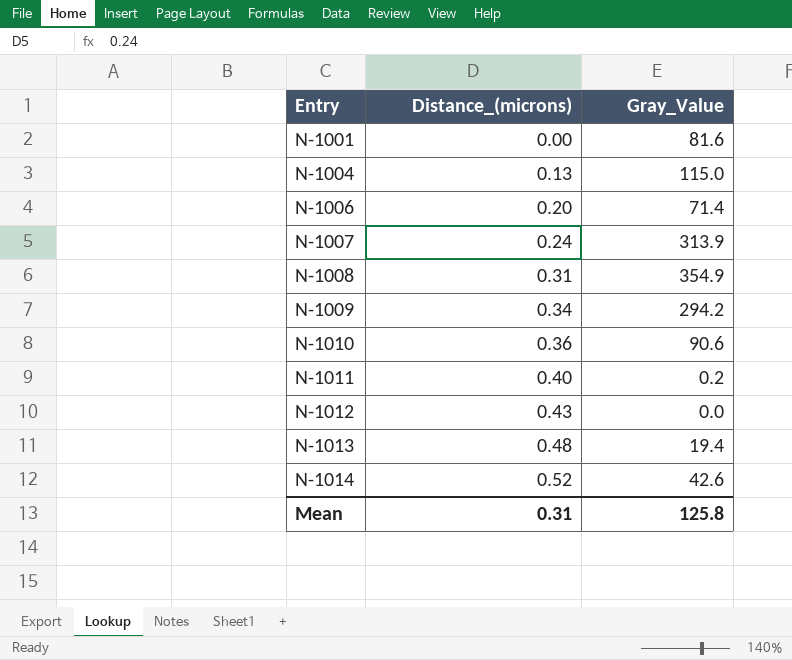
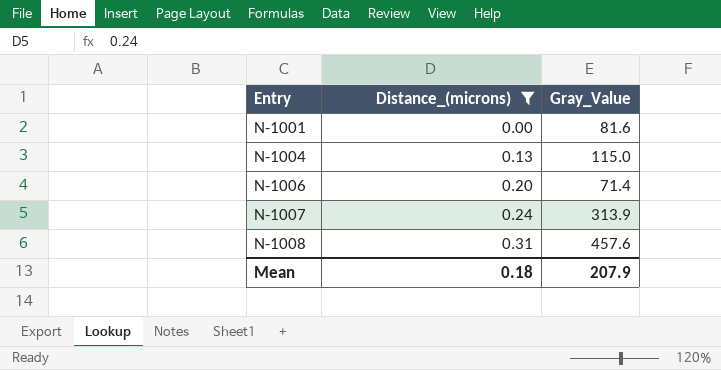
filter: none -> Distance_(microns) <= 0.31
N-1008 | Gray_Value: 354.9 -> 457.6
Mean | Distance_(microns): 0.31 -> 0.18
Mean | Gray_Value: 125.8 -> 207.9

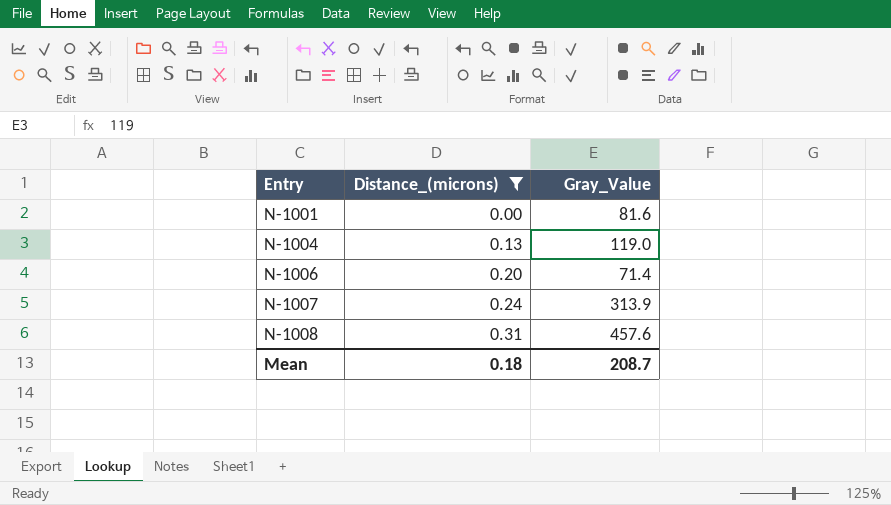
N-1004 | Gray_Value: 115.0 -> 119.0
Mean | Gray_Value: 207.9 -> 208.7

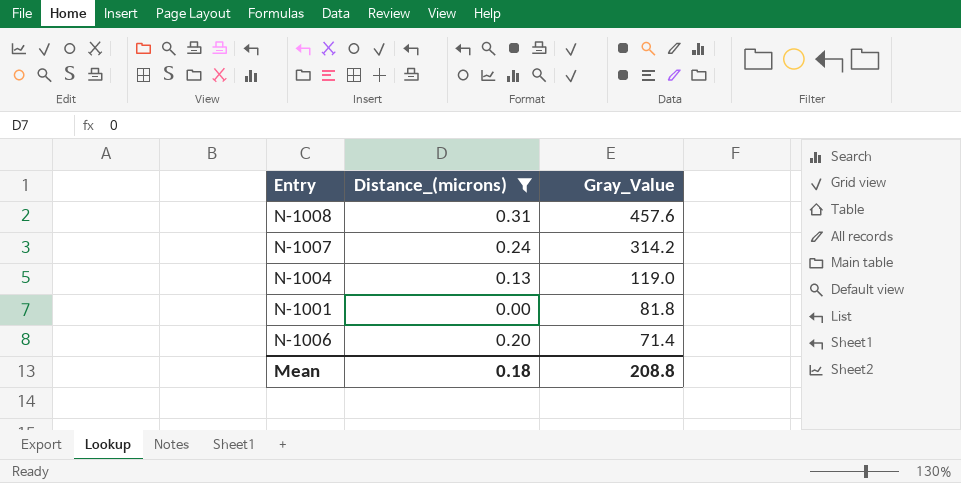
row order: Entry ascending -> Gray_Value descending
N-1007 | Gray_Value: 313.9 -> 314.2
N-1001 | Gray_Value: 81.6 -> 81.8
Mean | Gray_Value: 208.7 -> 208.8

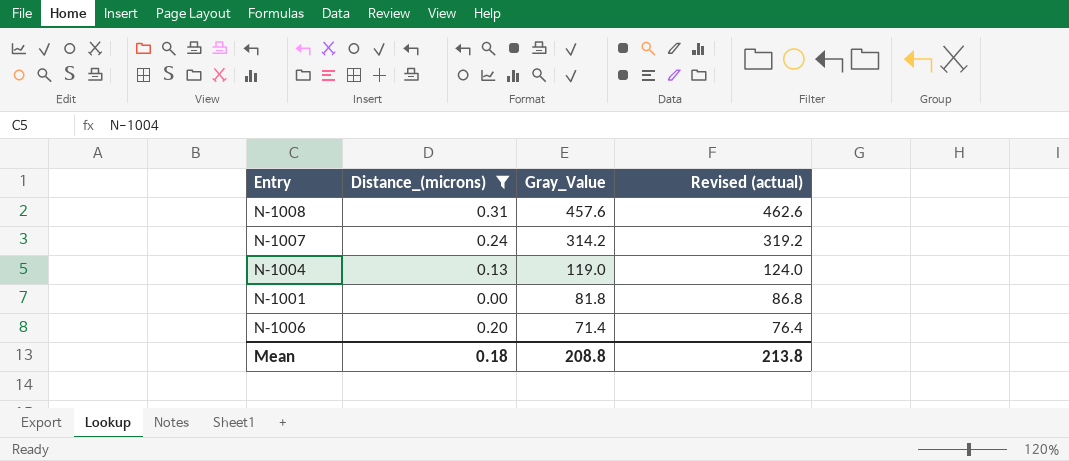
column Revised (actual) | formula: none -> [Gray_Value] + 5

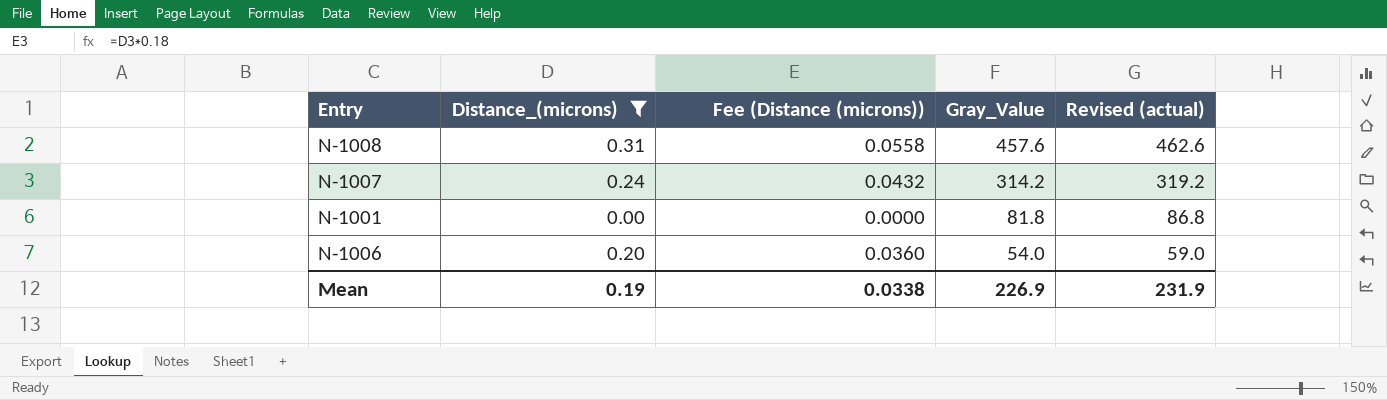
column Fee (Distance (microns)) | formula: none -> [Distance_(microns)] * 0.18
row N-1004: 0.13 | 119.0 | 124.0 -> none
N-1006 | Gray_Value: 71.4 -> 54.0
N-1006 | Revised (actual): 76.4 -> 59.0
Mean | Distance_(microns): 0.18 -> 0.19
Mean | Gray_Value: 208.8 -> 226.9
Mean | Revised (actual): 213.8 -> 231.9

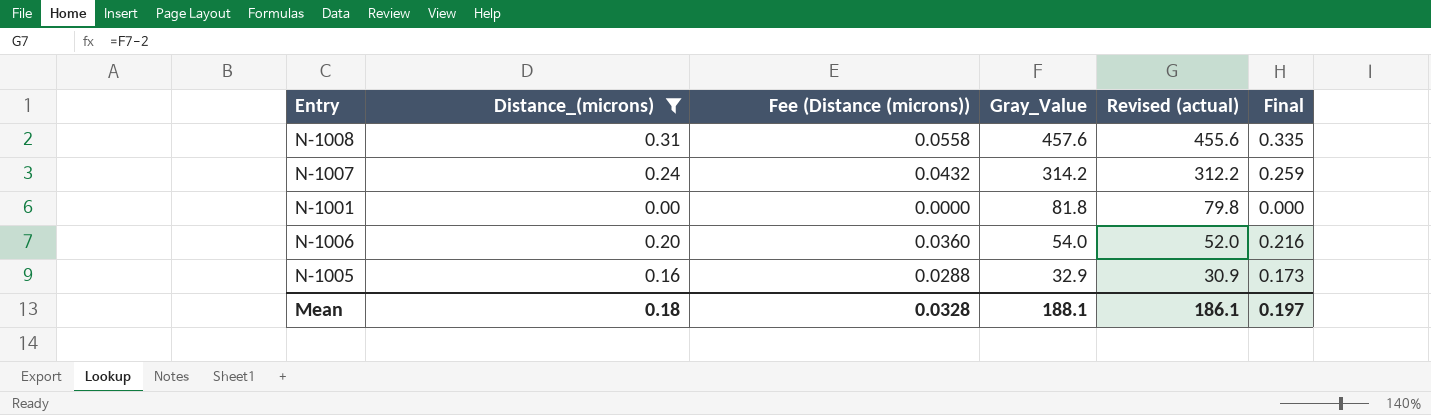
column Revised (actual) | formula: [Gray_Value] + 5 -> [Gray_Value] - 2
column Final | formula: none -> [Distance_(microns)] * 1.08
row N-1005: none -> 0.16 | 0.0288 | 32.9 | 30.9 | 0.173
Mean | Distance_(microns): 0.19 -> 0.18
Mean | Fee (Distance (microns)): 0.0338 -> 0.0328
Mean | Gray_Value: 226.9 -> 188.1
Mean | Revised (actual): 231.9 -> 186.1

